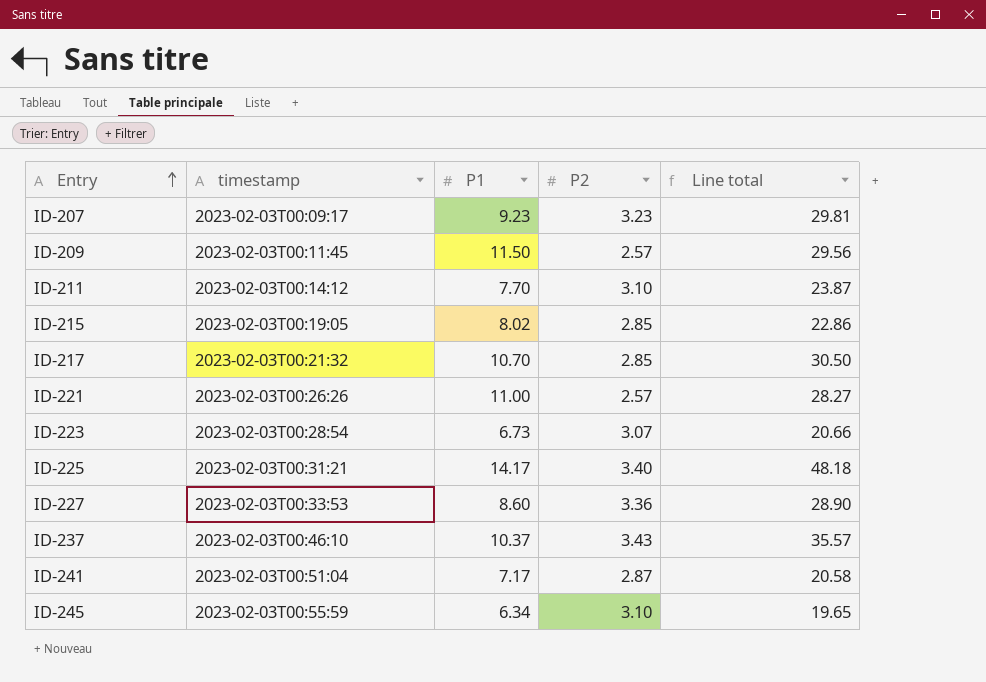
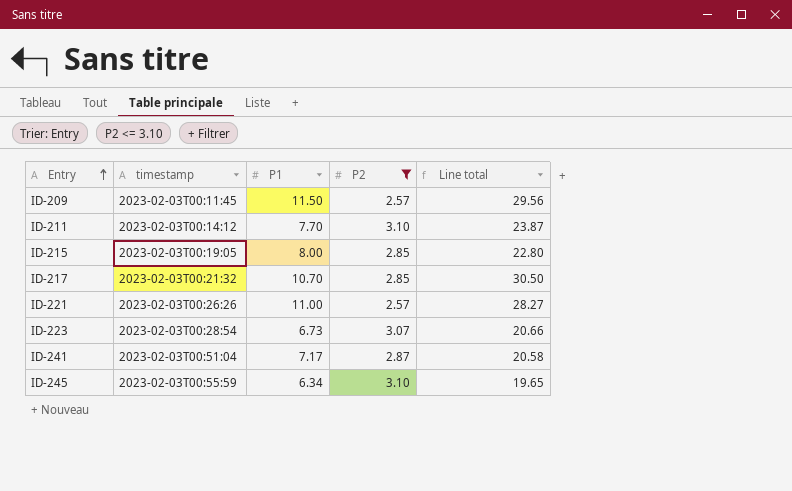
filter: none -> P2 <= 3.10
ID-215 | P1: 8.02 -> 8.00
ID-215 | Line total: 22.86 -> 22.80

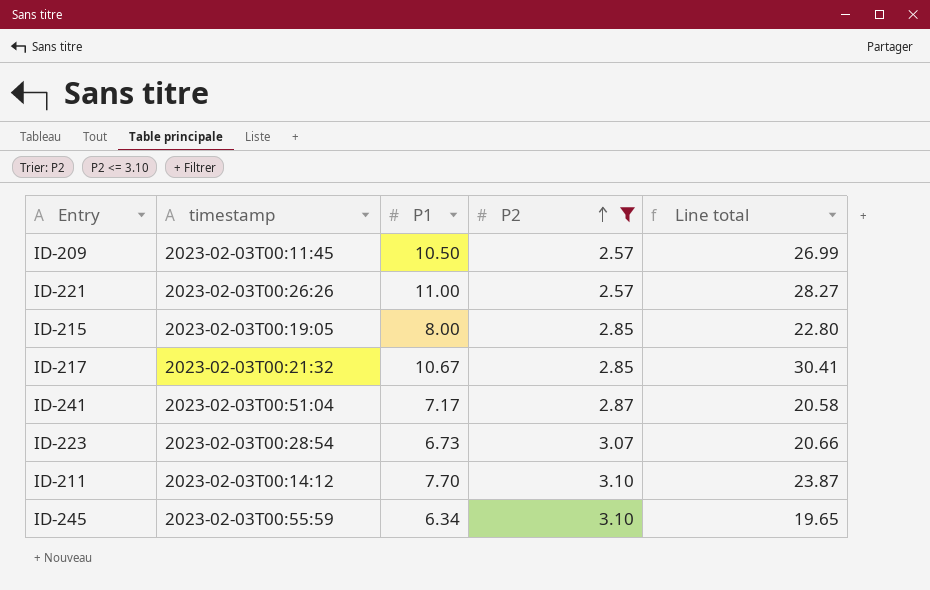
row order: Entry ascending -> P2 ascending
ID-209 | P1: 11.50 -> 10.50
ID-209 | Line total: 29.56 -> 26.99
ID-217 | P1: 10.70 -> 10.67
ID-217 | Line total: 30.50 -> 30.41

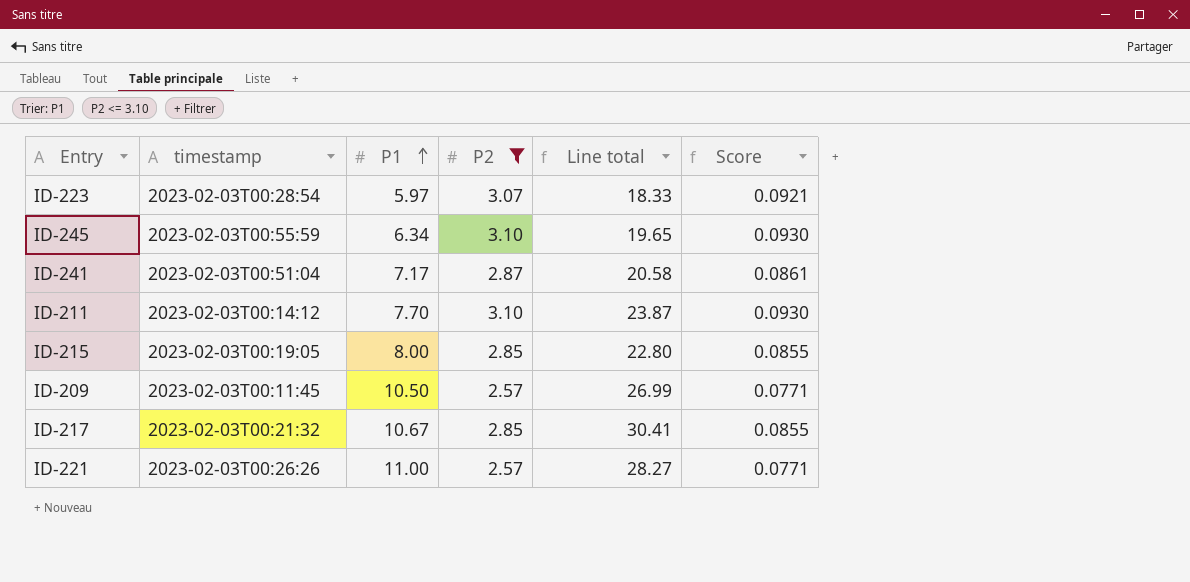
row order: P2 ascending -> P1 ascending
column Score | formula: none -> [P2] * 0.03
ID-223 | P1: 6.73 -> 5.97
ID-223 | Line total: 20.66 -> 18.33

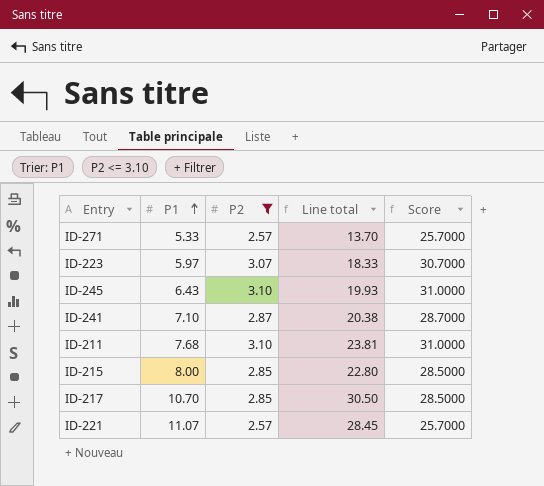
column timestamp | position: 2 -> none
column Score | formula: [P2] * 0.03 -> [P2] * 10
row ID-209: 2023-02-03T00:11:45 | 10.50 | 2.57 | 26.99 | 0.0771 -> none
row ID-271: none -> 5.33 | 2.57 | 13.70 | 25.7000
ID-245 | P1: 6.34 -> 6.43
ID-245 | Line total: 19.65 -> 19.93
ID-241 | P1: 7.17 -> 7.10
ID-241 | Line total: 20.58 -> 20.38
ID-211 | P1: 7.70 -> 7.68
ID-211 | Line total: 23.87 -> 23.81
ID-217 | P1: 10.67 -> 10.70
ID-217 | Line total: 30.41 -> 30.50
ID-221 | P1: 11.00 -> 11.07
ID-221 | Line total: 28.27 -> 28.45

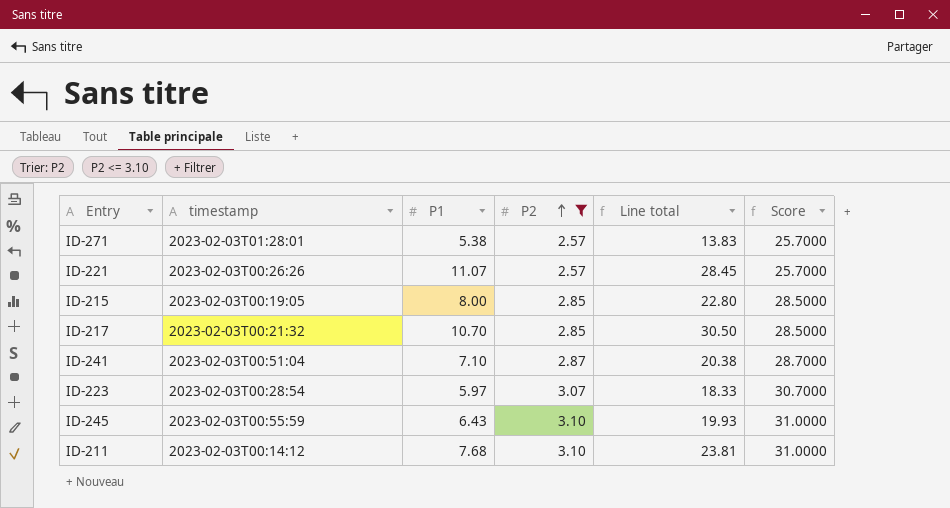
row order: P1 ascending -> P2 ascending
column timestamp | position: none -> 2
ID-271 | P1: 5.33 -> 5.38
ID-271 | Line total: 13.70 -> 13.83

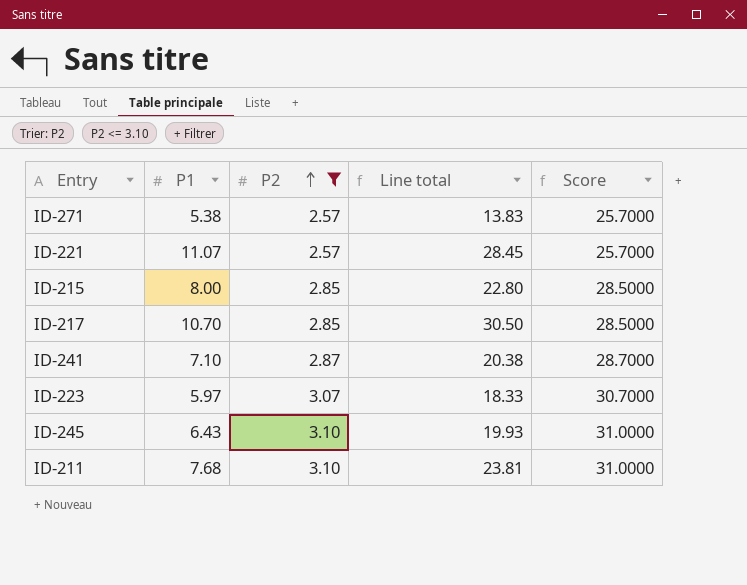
column timestamp | position: 2 -> none

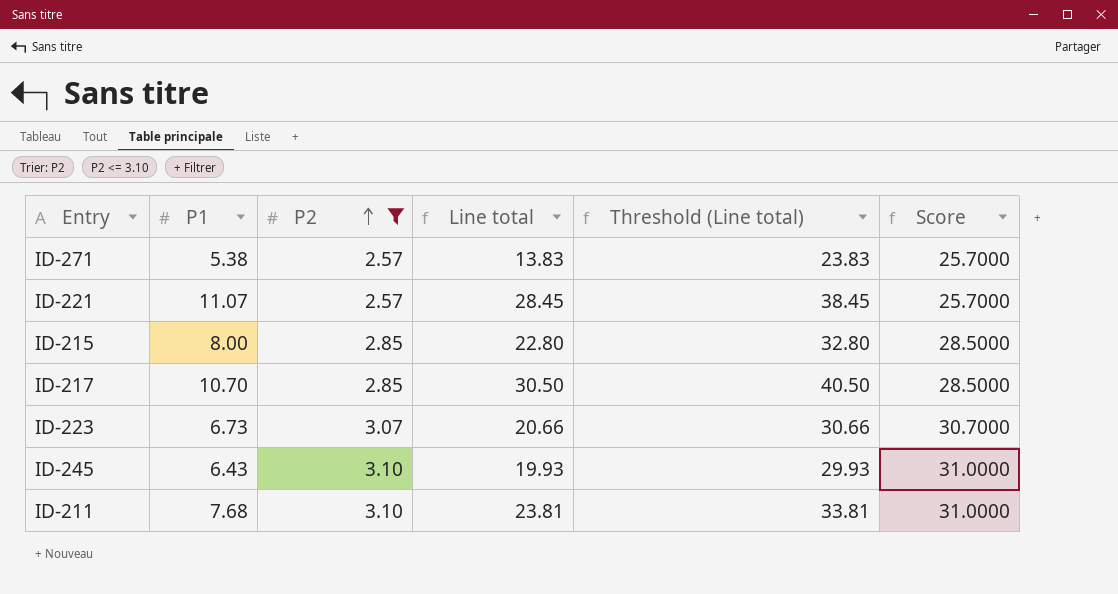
column Threshold (Line total) | formula: none -> [Line total] + 10
row ID-241: 7.10 | 2.87 | 20.38 | 28.7000 -> none
ID-223 | P1: 5.97 -> 6.73
ID-223 | Line total: 18.33 -> 20.66

